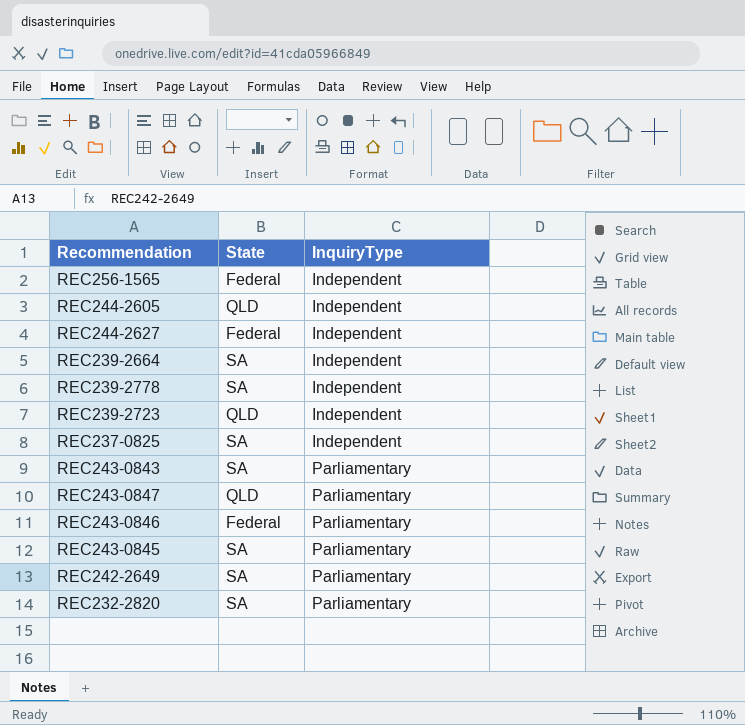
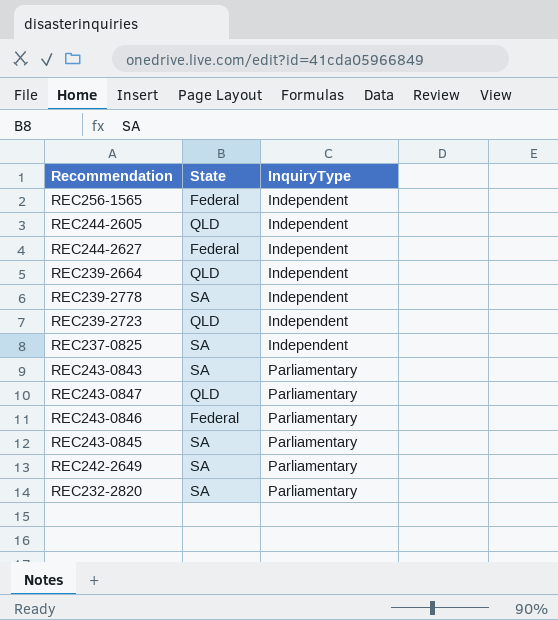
REC239-2664 | State: SA -> QLD

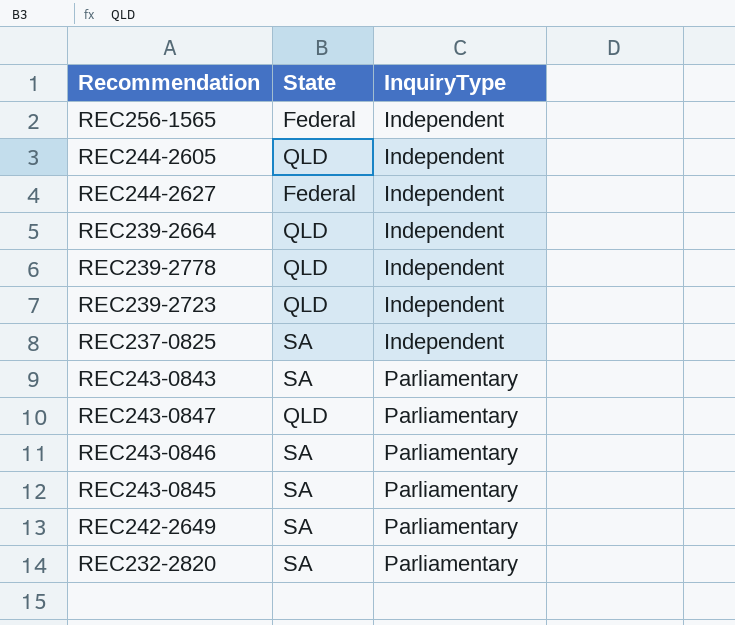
REC239-2778 | State: SA -> QLD
REC243-0846 | State: Federal -> SA

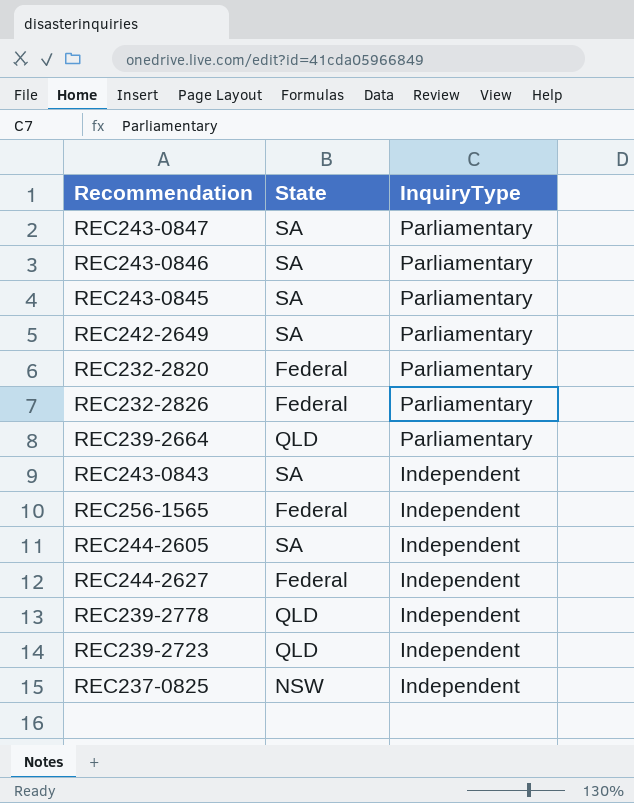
row order: InquiryType ascending -> InquiryType descending
REC243-0847 | State: QLD -> SA
REC232-2820 | State: SA -> Federal
row REC232-2826: none -> Federal | Parliamentary
REC239-2664 | InquiryType: Independent -> Parliamentary
REC243-0843 | InquiryType: Parliamentary -> Independent
REC244-2605 | State: QLD -> SA
REC237-0825 | State: SA -> NSW

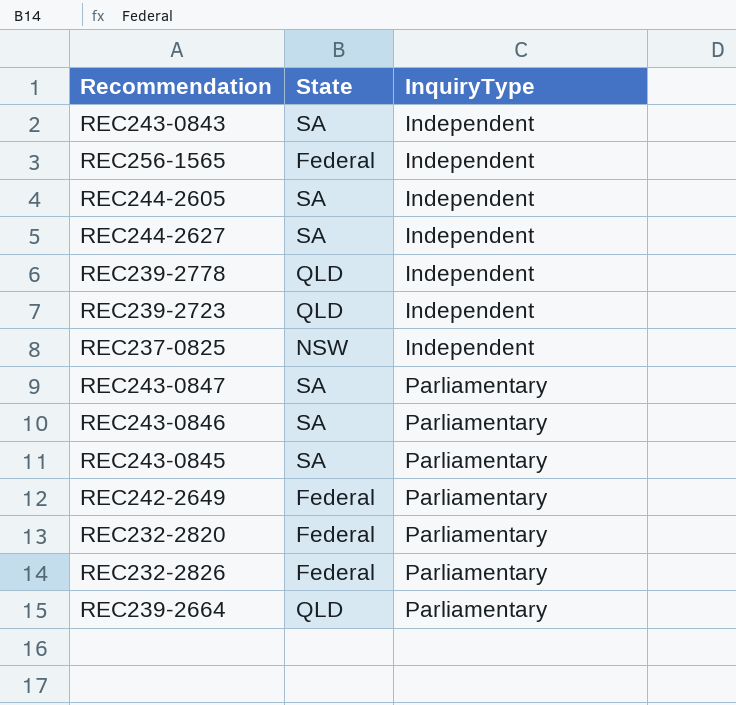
row order: InquiryType descending -> InquiryType ascending
REC244-2627 | State: Federal -> SA
REC242-2649 | State: SA -> Federal

